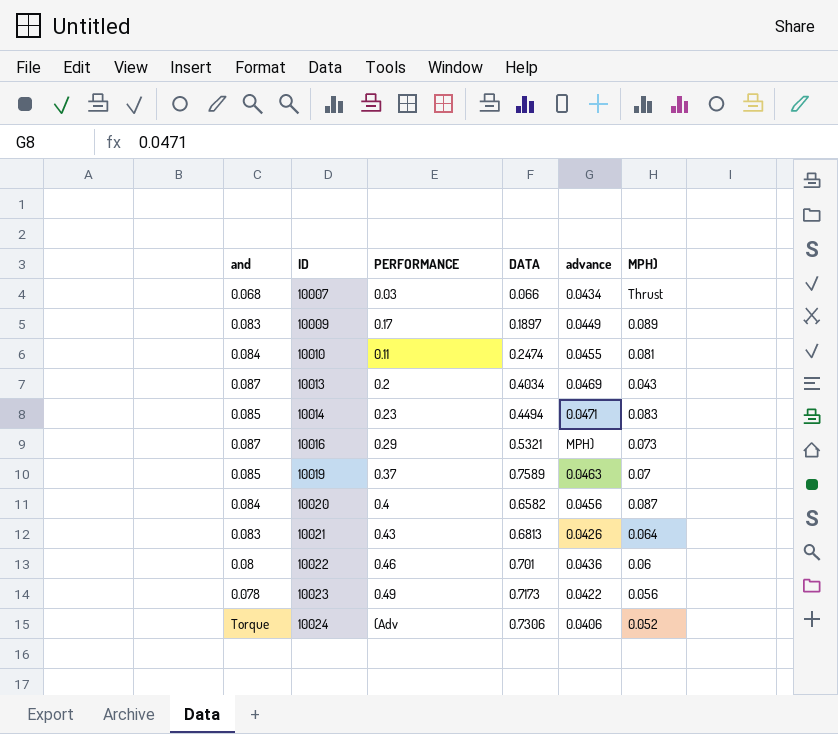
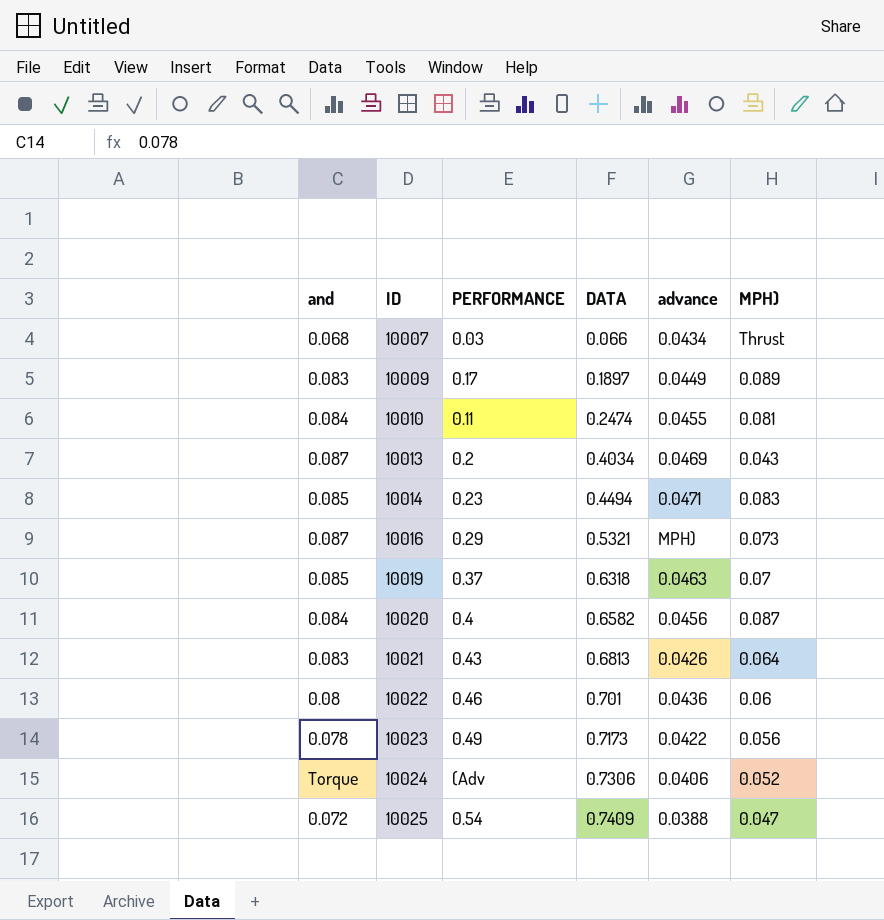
10019 | DATA: 0.7589 -> 0.6318
row 10025: none -> 0.072 | 0.54 | 0.7409 | 0.0388 | 0.047

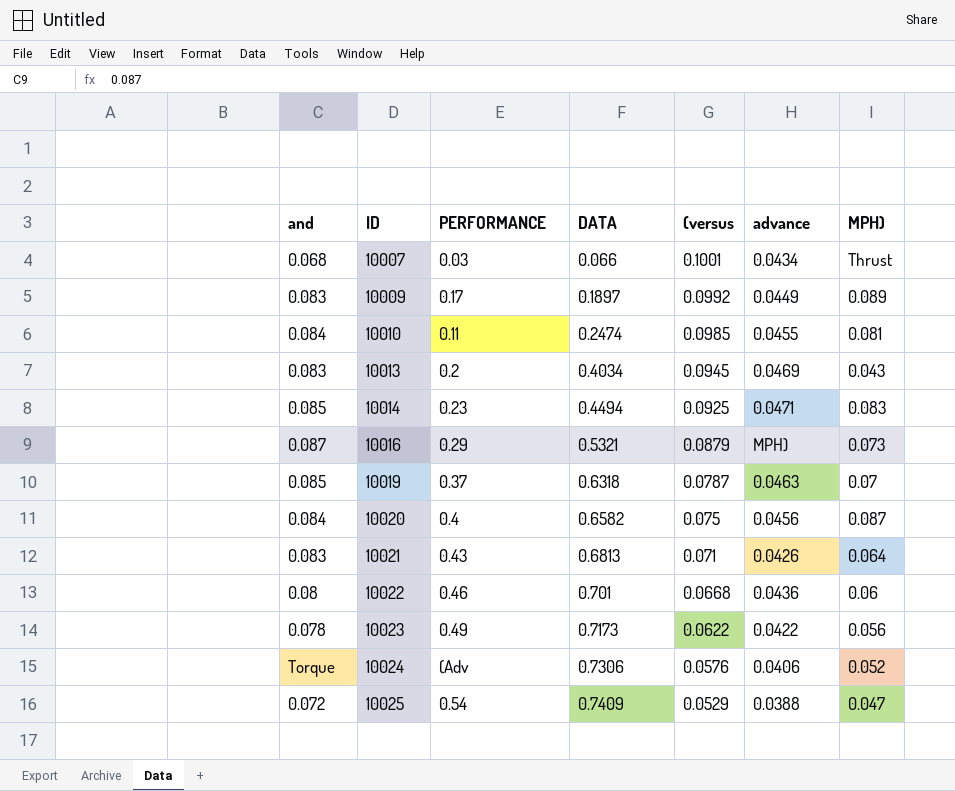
column (versus | position: none -> 5
10013 | and: 0.087 -> 0.083

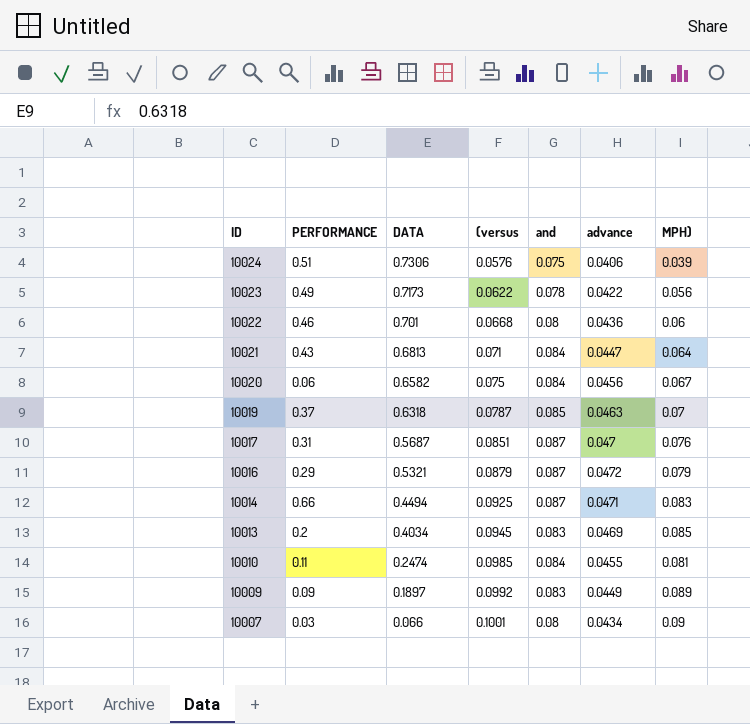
row order: ID ascending -> ID descending
column and | position: 1 -> 5
row 10025: 0.072 | 0.54 | 0.7409 | 0.0529 | 0.0388 | 0.047 -> none
10024 | PERFORMANCE: (Adv -> 0.51
10024 | and: Torque -> 0.075
10024 | MPH): 0.052 -> 0.039
10021 | and: 0.083 -> 0.084
10021 | advance: 0.0426 -> 0.0447
10020 | PERFORMANCE: 0.4 -> 0.06
10020 | MPH): 0.087 -> 0.067
row 10017: none -> 0.31 | 0.5687 | 0.0851 | 0.087 | 0.047 | 0.076
10016 | advance: MPH) -> 0.0472
10016 | MPH): 0.073 -> 0.079
10014 | PERFORMANCE: 0.23 -> 0.66
10014 | and: 0.085 -> 0.087
10013 | MPH): 0.043 -> 0.085
10009 | PERFORMANCE: 0.17 -> 0.09
10007 | and: 0.068 -> 0.08
10007 | MPH): Thrust -> 0.09

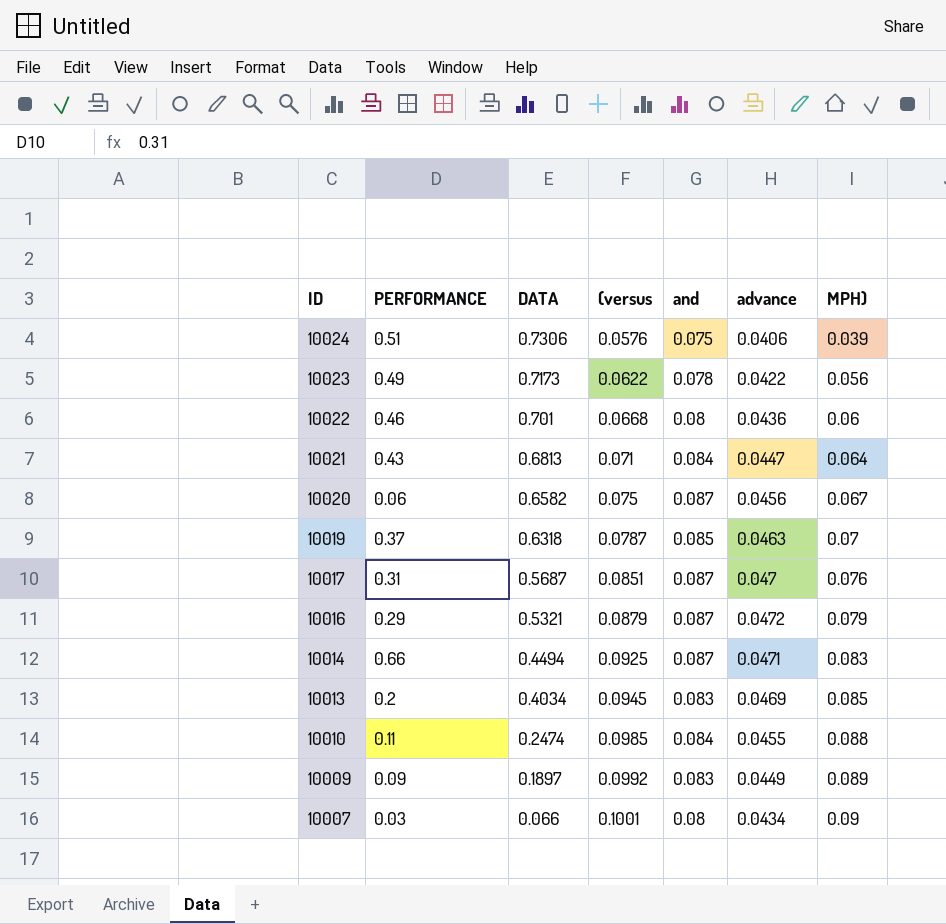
10020 | and: 0.084 -> 0.087
10010 | MPH): 0.081 -> 0.088

